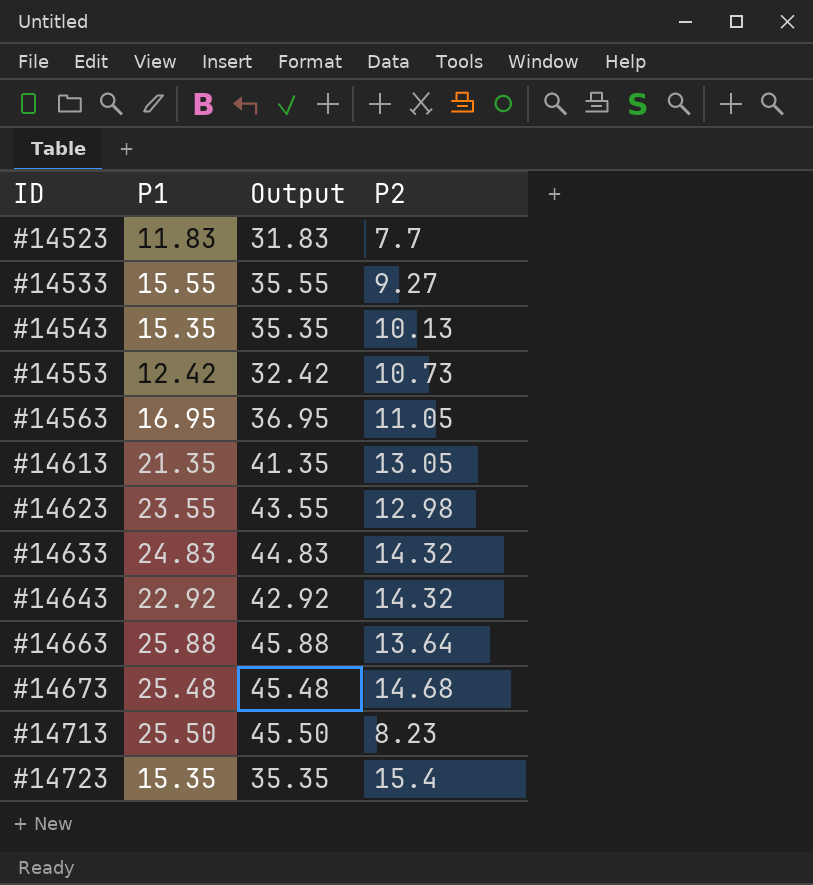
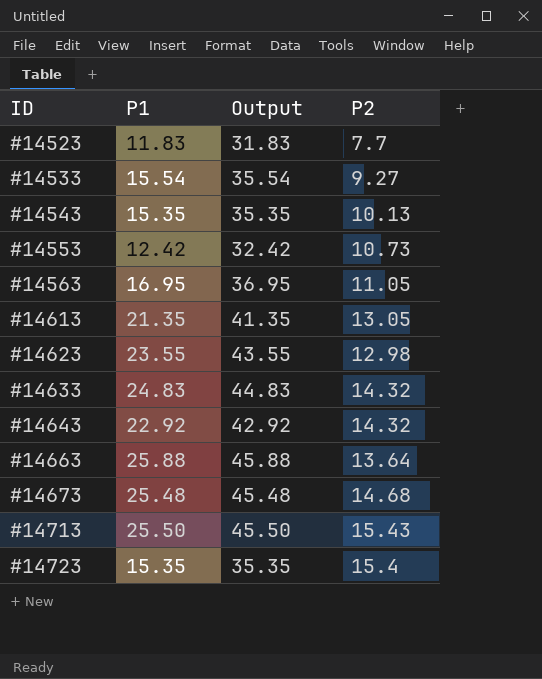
#14533 | P1: 15.55 -> 15.54
#14533 | Output: 35.55 -> 35.54
#14713 | P2: 8.23 -> 15.43

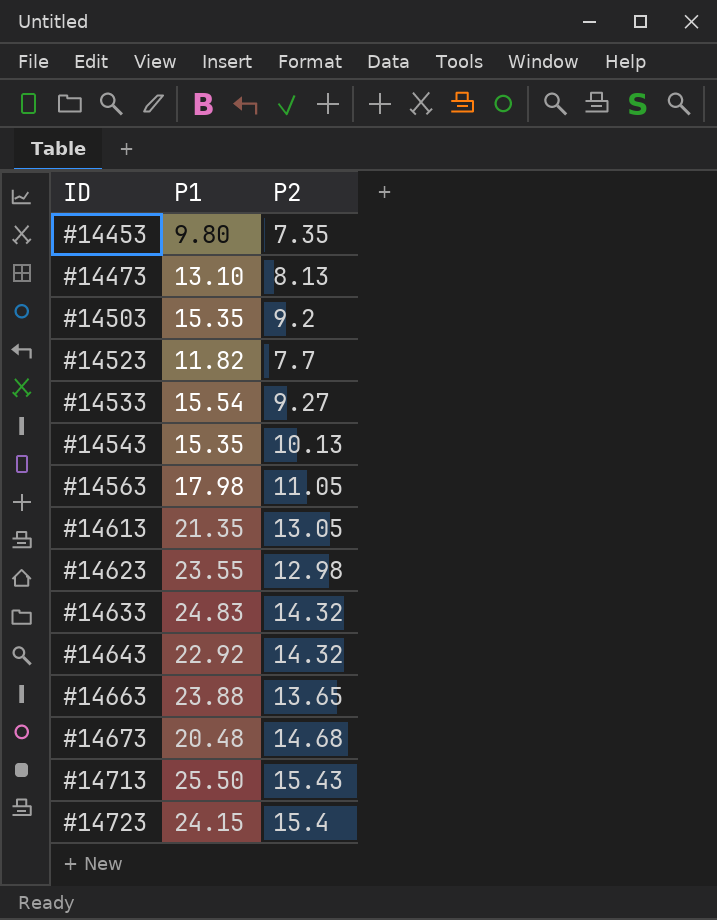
column Output | formula: [P1] + 20 -> none
row #14553: 12.42 | 32.42 | 10.73 -> none
row #14453: none -> 9.80 | 7.35
row #14473: none -> 13.10 | 8.13
row #14503: none -> 15.35 | 9.2
#14523 | P1: 11.83 -> 11.82
#14563 | P1: 16.95 -> 17.98
#14663 | P1: 25.88 -> 23.88
#14663 | P2: 13.64 -> 13.65
#14673 | P1: 25.48 -> 20.48
#14723 | P1: 15.35 -> 24.15

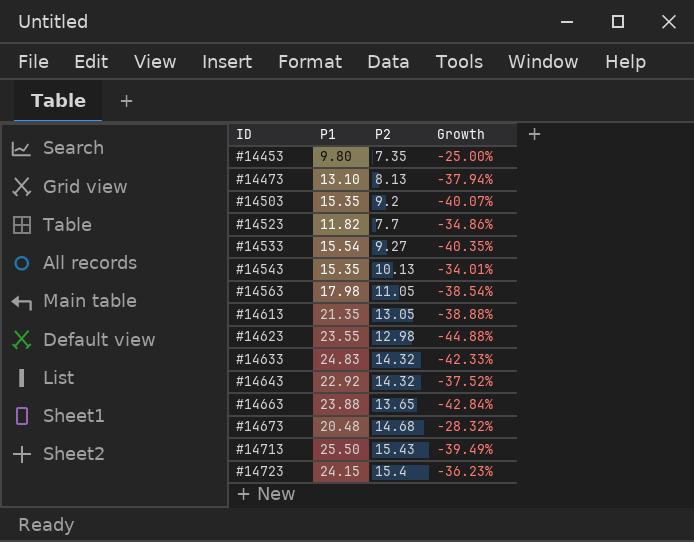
column Growth | formula: none -> ([P2] - [P1]) / [P1]

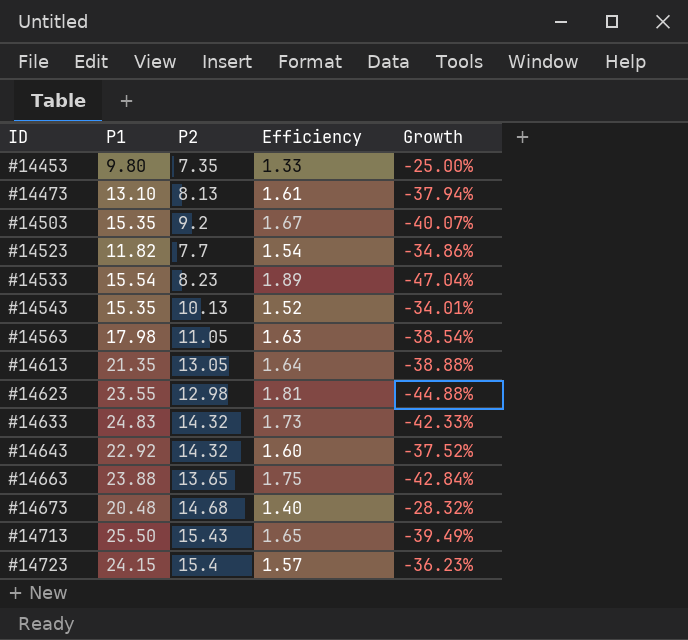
column Efficiency | formula: none -> [P1] / [P2]
#14533 | P2: 9.27 -> 8.23
#14533 | Growth: -40.35% -> -47.04%

